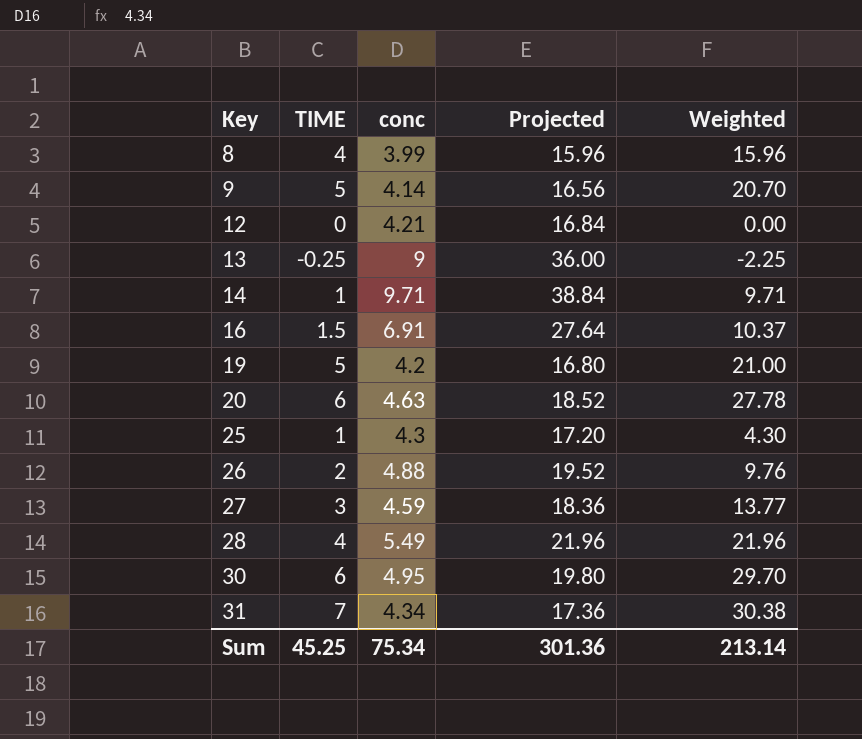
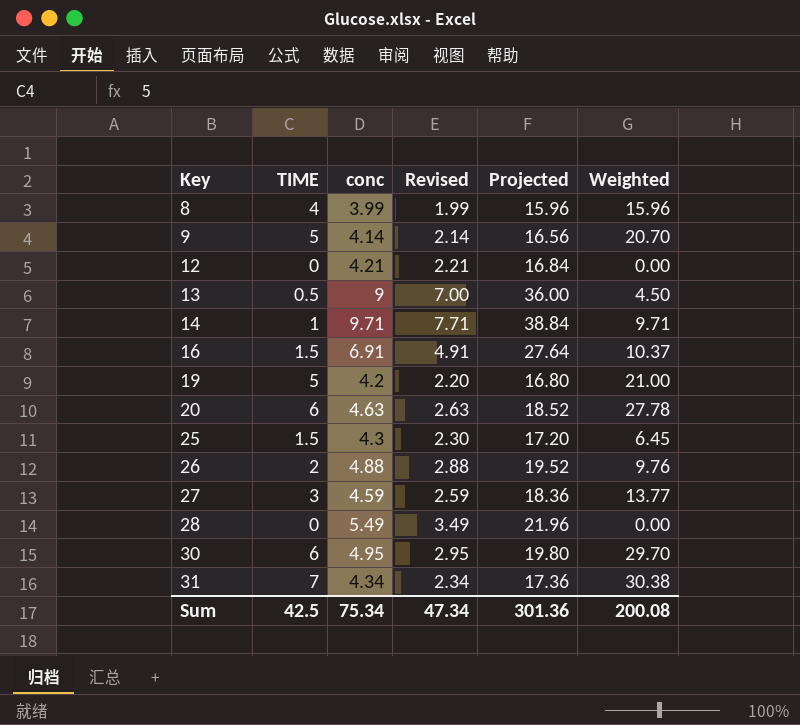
column Revised | formula: none -> [conc] - 2
13 | TIME: -0.25 -> 0.5
13 | Weighted: -2.25 -> 4.50
25 | TIME: 1 -> 1.5
25 | Weighted: 4.30 -> 6.45
28 | TIME: 4 -> 0
28 | Weighted: 21.96 -> 0.00
Sum | TIME: 45.25 -> 42.5
Sum | Weighted: 213.14 -> 200.08

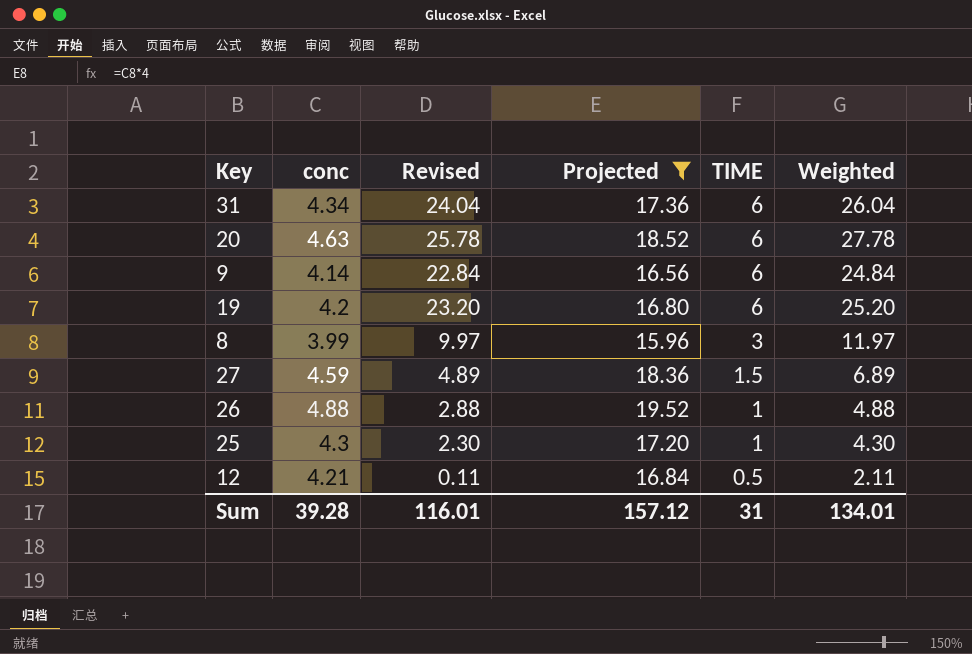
filter: none -> Projected <= 19.52
row order: Key ascending -> TIME descending
column Revised | formula: [conc] - 2 -> [Weighted] - 2
column TIME | position: 2 -> 5
31 | TIME: 7 -> 6
31 | Weighted: 30.38 -> 26.04
9 | TIME: 5 -> 6
9 | Weighted: 20.70 -> 24.84
19 | TIME: 5 -> 6
19 | Weighted: 21.00 -> 25.20
8 | TIME: 4 -> 3
8 | Weighted: 15.96 -> 11.97
27 | TIME: 3 -> 1.5
27 | Weighted: 13.77 -> 6.89
26 | TIME: 2 -> 1
26 | Weighted: 9.76 -> 4.88
25 | TIME: 1.5 -> 1
25 | Weighted: 6.45 -> 4.30
12 | TIME: 0 -> 0.5
12 | Weighted: 0.00 -> 2.11
Sum | conc: 75.34 -> 39.28
Sum | Revised: 47.34 -> 116.01
Sum | Projected: 301.36 -> 157.12
Sum | TIME: 42.5 -> 31
Sum | Weighted: 200.08 -> 134.01

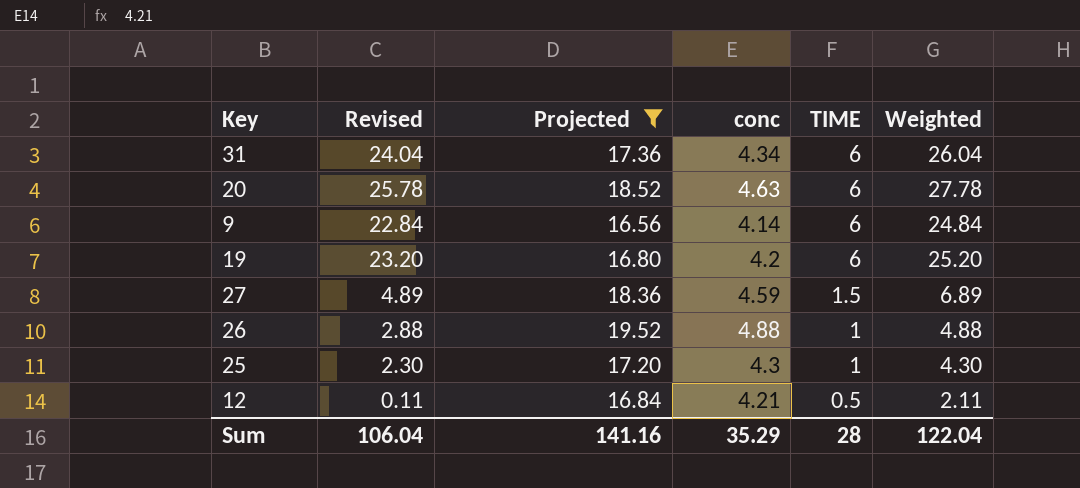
column conc | position: 2 -> 4
row 8: 3.99 | 9.97 | 15.96 | 3 | 11.97 -> none
Sum | Revised: 116.01 -> 106.04
Sum | Projected: 157.12 -> 141.16
Sum | conc: 39.28 -> 35.29
Sum | TIME: 31 -> 28
Sum | Weighted: 134.01 -> 122.04

